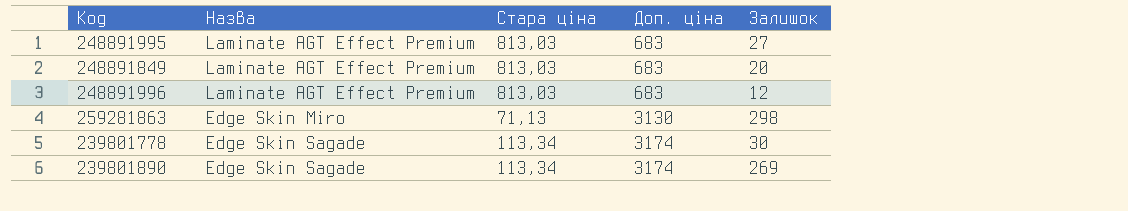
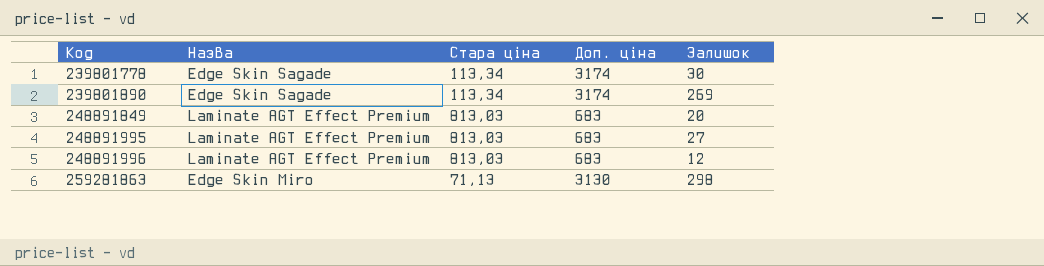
row order: Доп. ціна ascending -> Код ascending

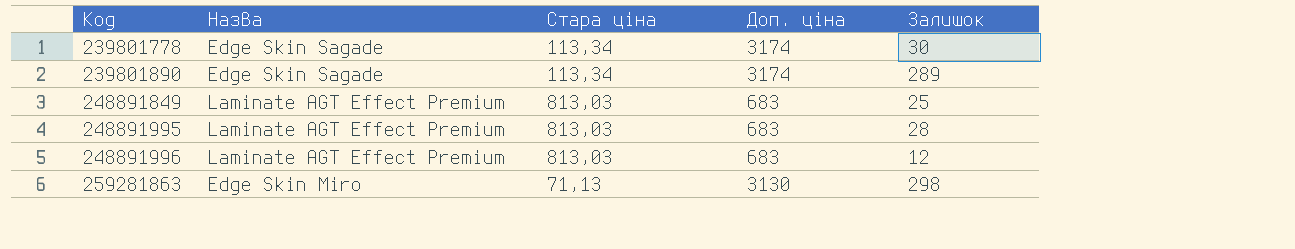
239801890 | Залишок: 269 -> 289
248891849 | Залишок: 20 -> 25
248891995 | Залишок: 27 -> 28

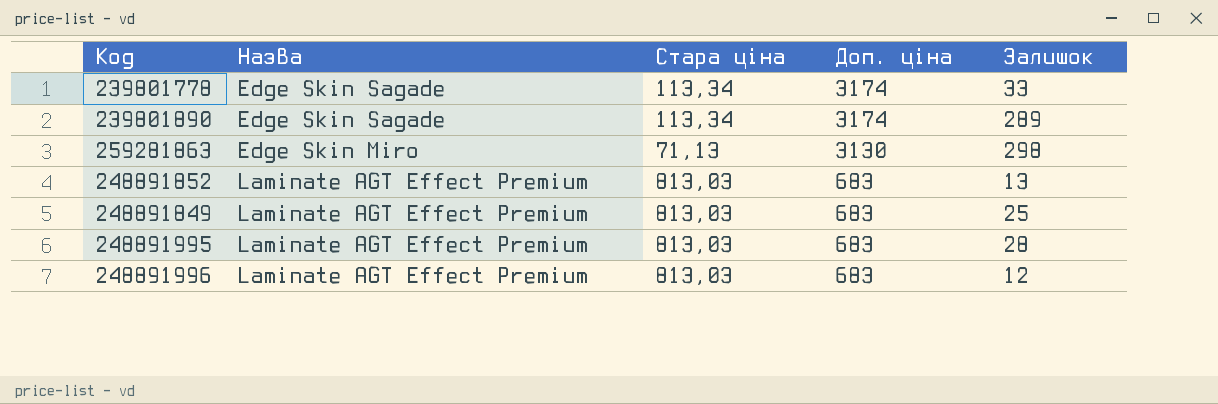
row order: Код ascending -> Доп. ціна descending
239801778 | Залишок: 30 -> 33
row 248891852: none -> Laminate AGT Effect Premium | 813,03 | 683 | 13

